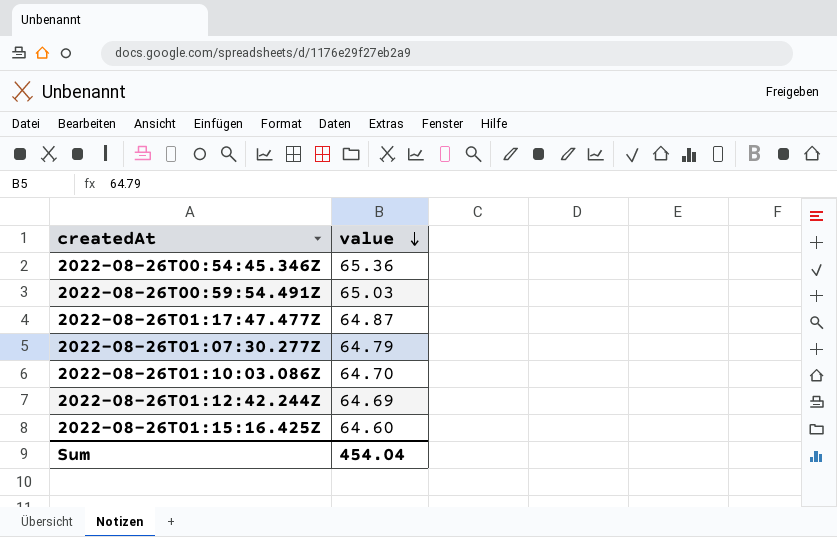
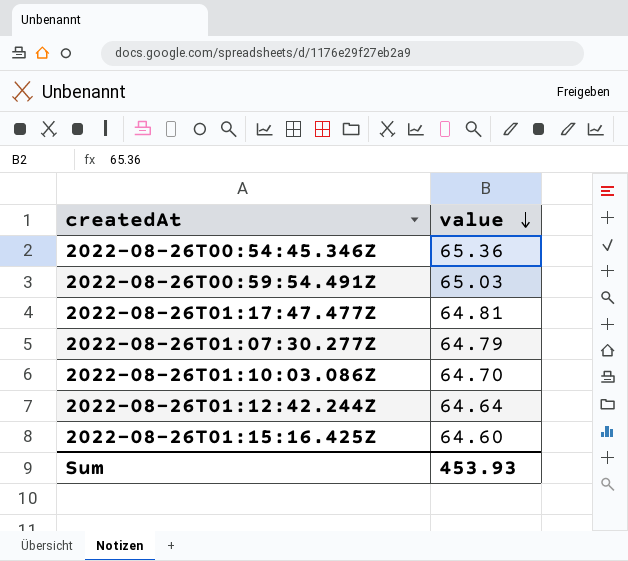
2022-08-26T01:17:47.477Z | value: 64.87 -> 64.81
2022-08-26T01:12:42.244Z | value: 64.69 -> 64.64
Sum | value: 454.04 -> 453.93

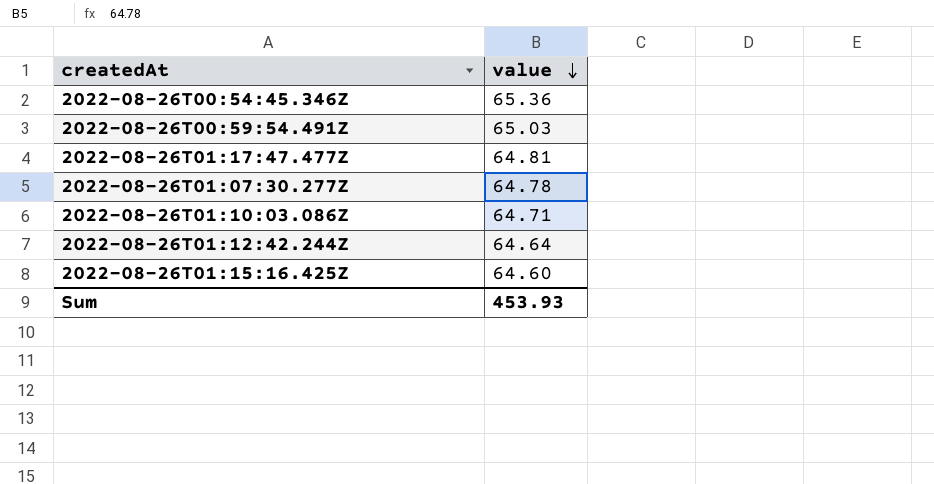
2022-08-26T01:07:30.277Z | value: 64.79 -> 64.78
2022-08-26T01:10:03.086Z | value: 64.70 -> 64.71

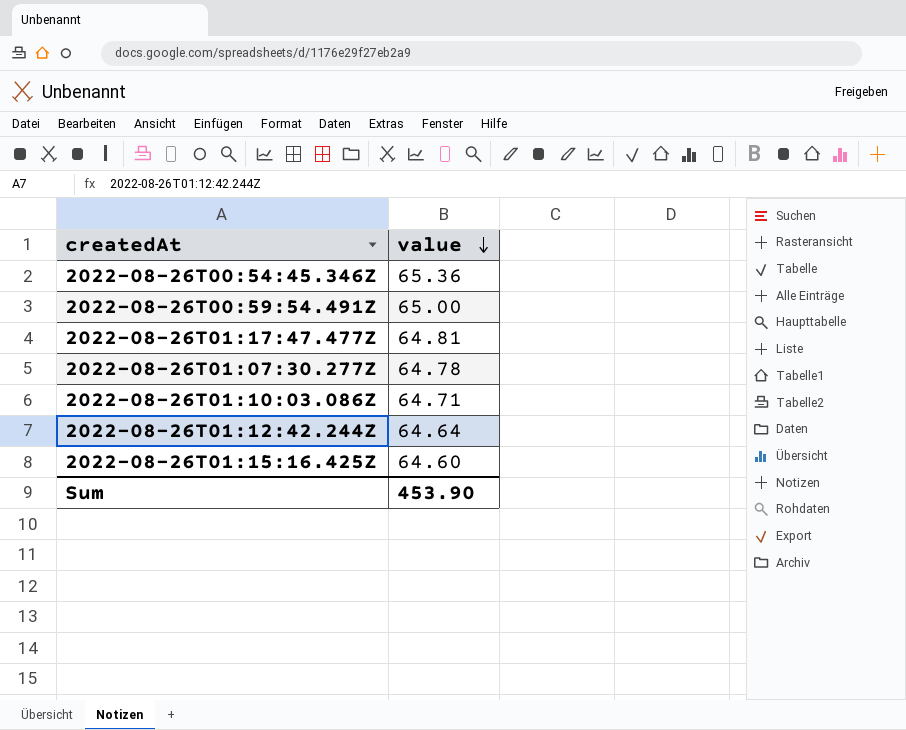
2022-08-26T00:59:54.491Z | value: 65.03 -> 65.00
Sum | value: 453.93 -> 453.90

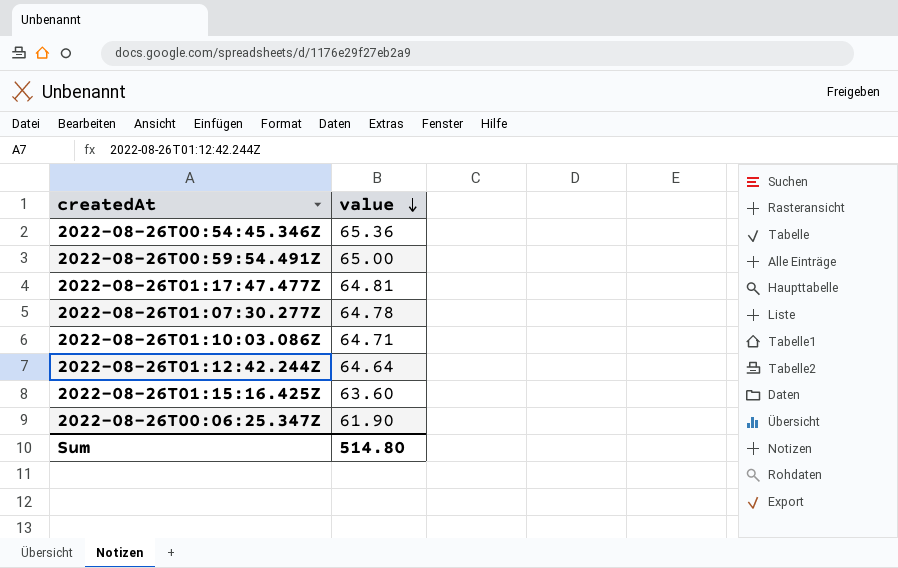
2022-08-26T01:15:16.425Z | value: 64.60 -> 63.60
row 2022-08-26T00:06:25.347Z: none -> 61.90
Sum | value: 453.90 -> 514.80

